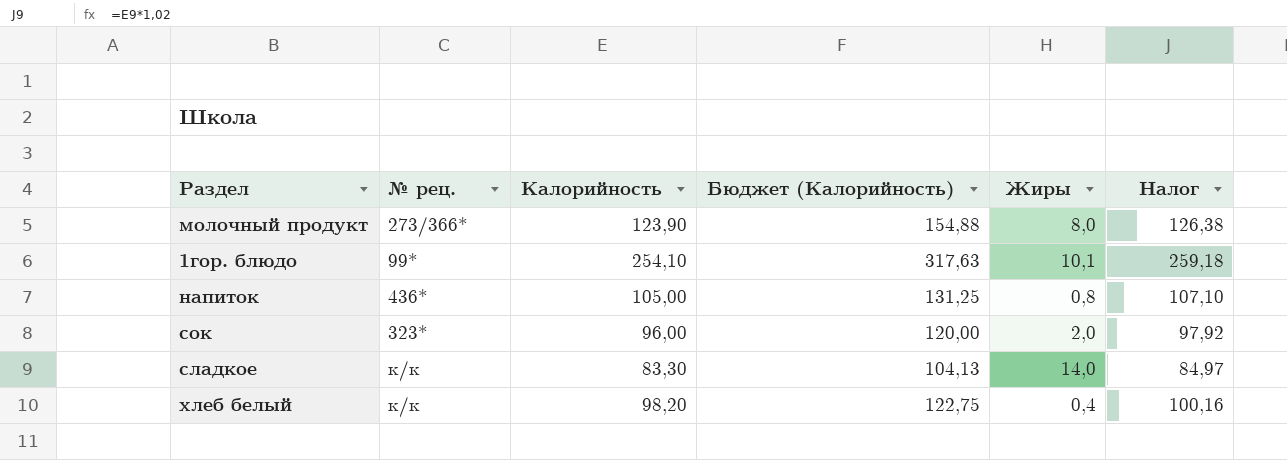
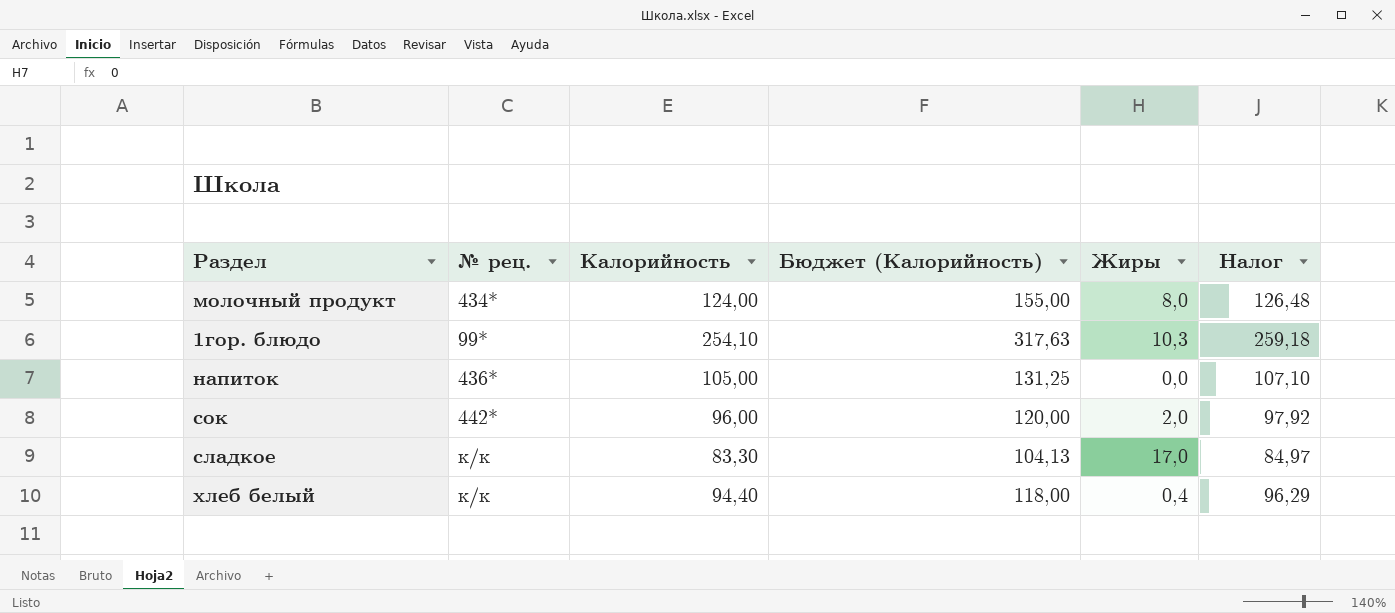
молочный продукт | № рец.: 273/366* -> 434*
молочный продукт | Калорийность: 123,90 -> 124,00
молочный продукт | Бюджет (Калорийность): 154,88 -> 155,00
молочный продукт | Налог: 126,38 -> 126,48
1гор. блюдо | Жиры: 10,1 -> 10,3
напиток | Жиры: 0,8 -> 0,0
сок | № рец.: 323* -> 442*
сладкое | Жиры: 14,0 -> 17,0
хлеб белый | Калорийность: 98,20 -> 94,40
хлеб белый | Бюджет (Калорийность): 122,75 -> 118,00
хлеб белый | Налог: 100,16 -> 96,29

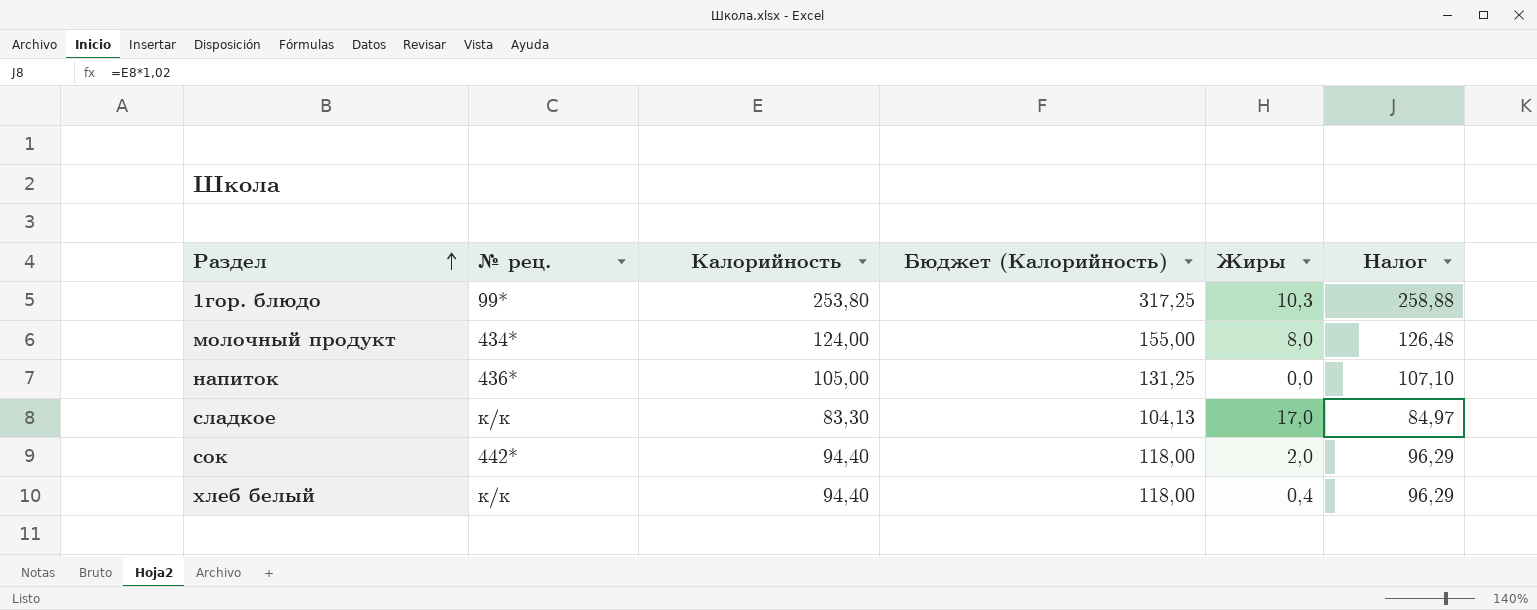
row order: none -> Раздел ascending
1гор. блюдо | Калорийность: 254,10 -> 253,80
1гор. блюдо | Бюджет (Калорийность): 317,63 -> 317,25
1гор. блюдо | Налог: 259,18 -> 258,88
сок | Калорийность: 96,00 -> 94,40
сок | Бюджет (Калорийность): 120,00 -> 118,00
сок | Налог: 97,92 -> 96,29

